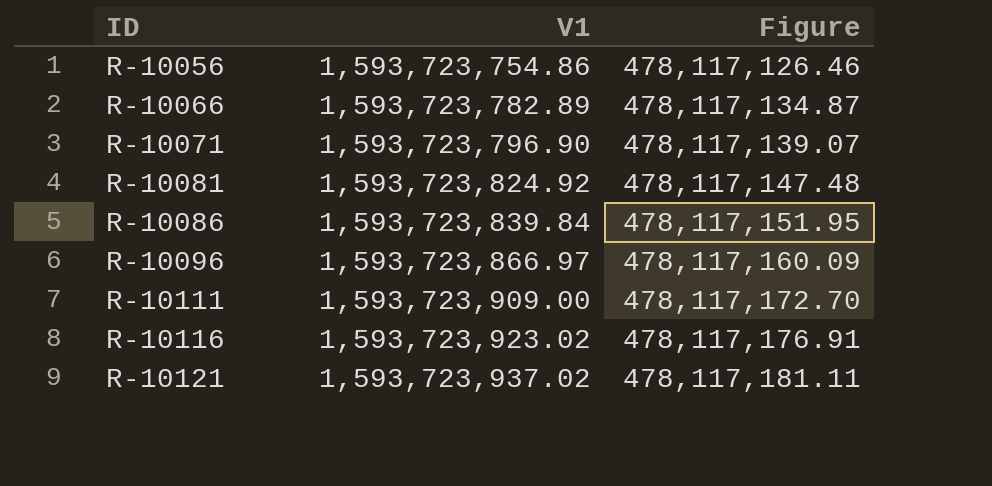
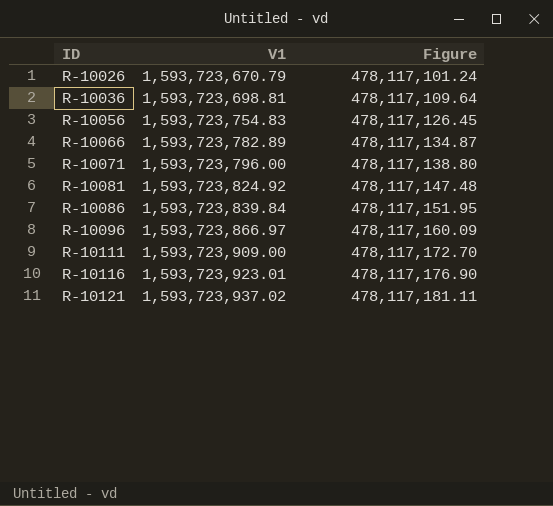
row R-10026: none -> 1,593,723,670.79 | 478,117,101.24
row R-10036: none -> 1,593,723,698.81 | 478,117,109.64
R-10056 | V1: 1,593,723,754.86 -> 1,593,723,754.83
R-10056 | Figure: 478,117,126.46 -> 478,117,126.45
R-10071 | V1: 1,593,723,796.90 -> 1,593,723,796.00
R-10071 | Figure: 478,117,139.07 -> 478,117,138.80
R-10116 | V1: 1,593,723,923.02 -> 1,593,723,923.01
R-10116 | Figure: 478,117,176.91 -> 478,117,176.90

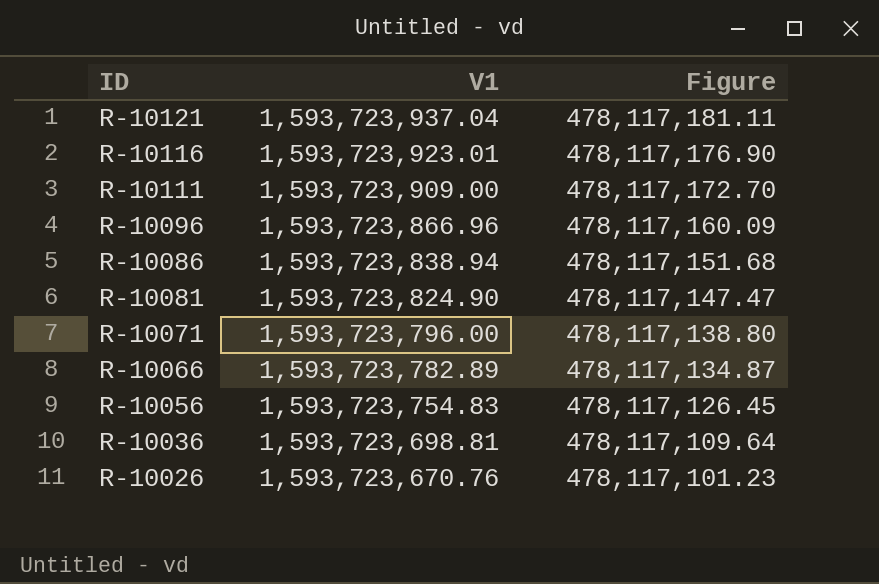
row order: ID ascending -> ID descending
R-10121 | V1: 1,593,723,937.02 -> 1,593,723,937.04
R-10096 | V1: 1,593,723,866.97 -> 1,593,723,866.96
R-10086 | V1: 1,593,723,839.84 -> 1,593,723,838.94
R-10086 | Figure: 478,117,151.95 -> 478,117,151.68
R-10081 | V1: 1,593,723,824.92 -> 1,593,723,824.90
R-10081 | Figure: 478,117,147.48 -> 478,117,147.47
R-10026 | V1: 1,593,723,670.79 -> 1,593,723,670.76
R-10026 | Figure: 478,117,101.24 -> 478,117,101.23

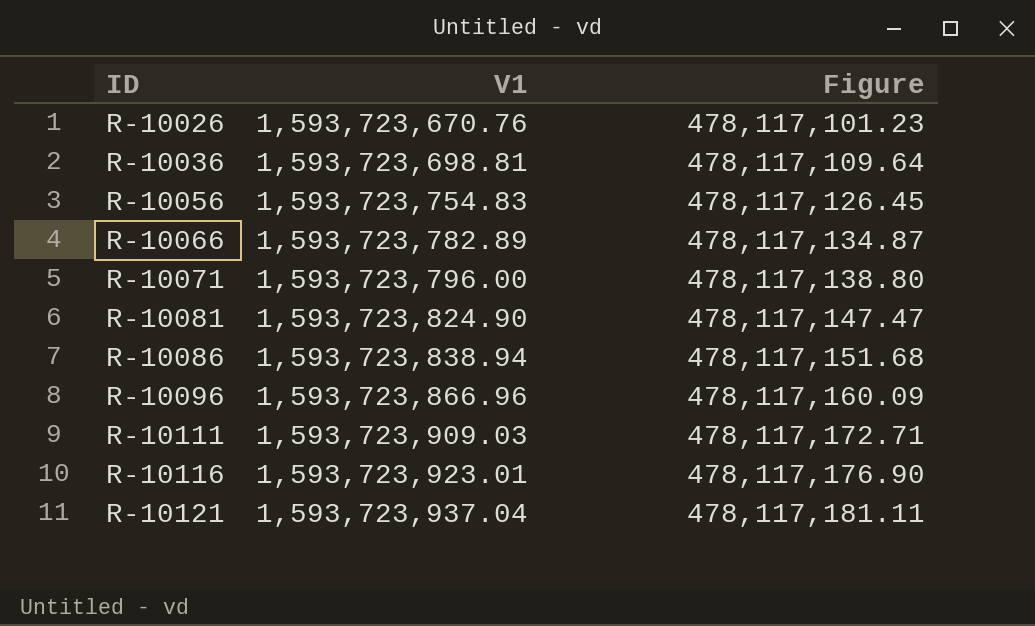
row order: ID descending -> ID ascending
R-10111 | V1: 1,593,723,909.00 -> 1,593,723,909.03
R-10111 | Figure: 478,117,172.70 -> 478,117,172.71

